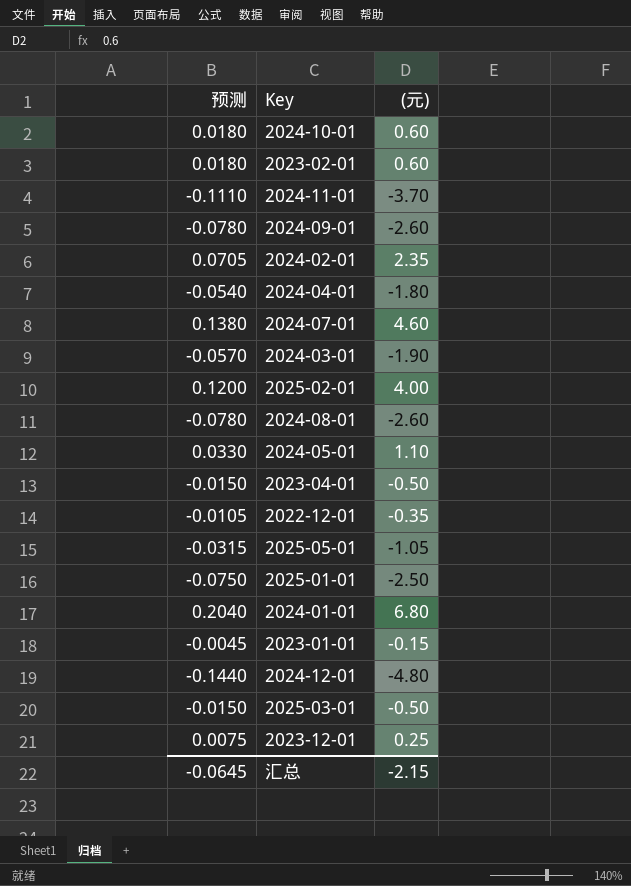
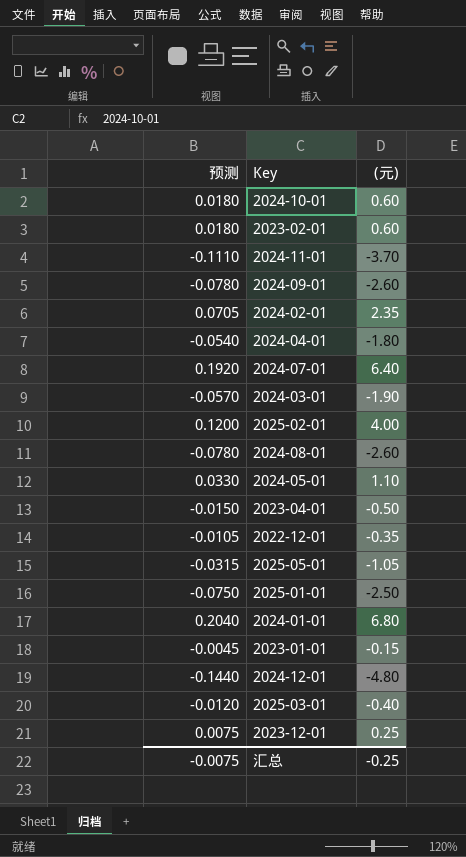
2024-07-01 | 预测: 0.1380 -> 0.1920
2024-07-01 | (元): 4.60 -> 6.40
2025-03-01 | 预测: -0.0150 -> -0.0120
2025-03-01 | (元): -0.50 -> -0.40
汇总 | 预测: -0.0645 -> -0.0075
汇总 | (元): -2.15 -> -0.25

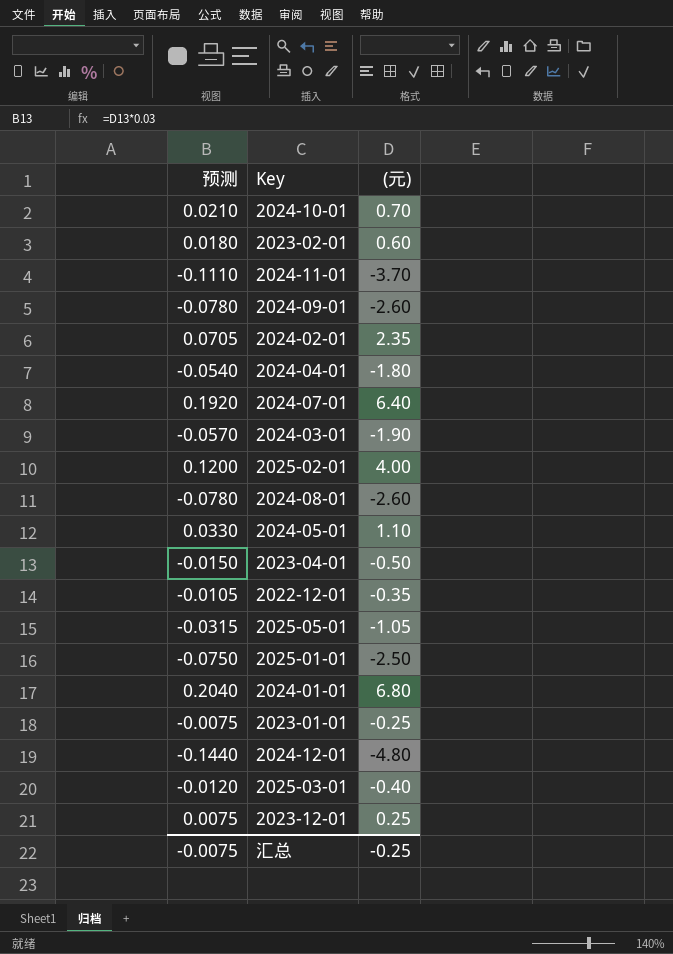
2024-10-01 | 预测: 0.0180 -> 0.0210
2024-10-01 | (元): 0.60 -> 0.70
2023-01-01 | 预测: -0.0045 -> -0.0075
2023-01-01 | (元): -0.15 -> -0.25

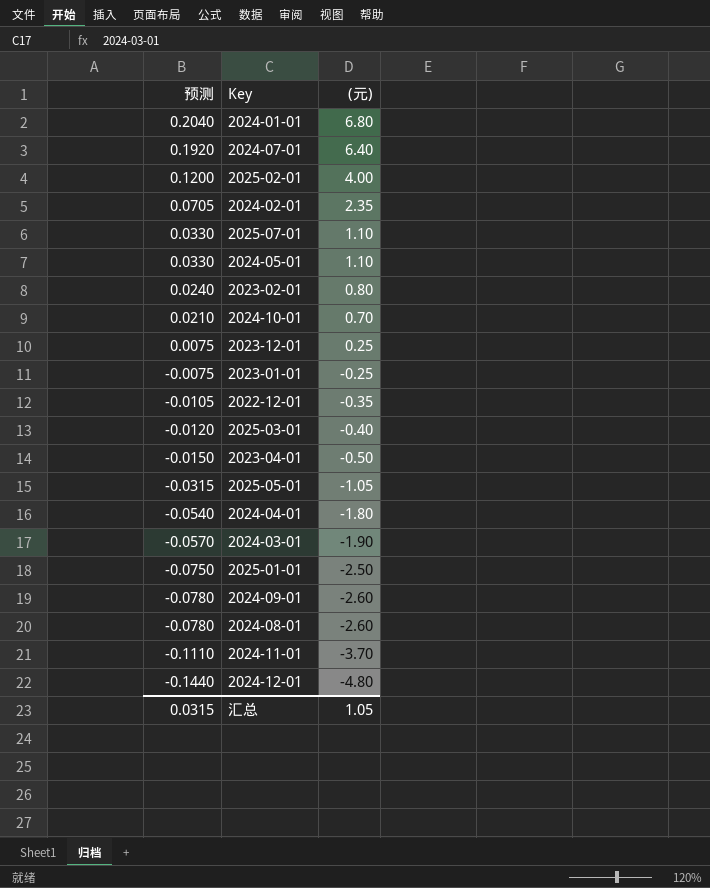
row order: none -> 预测 descending
row 2025-07-01: none -> 0.0330 | 1.10
2023-02-01 | 预测: 0.0180 -> 0.0240
2023-02-01 | (元): 0.60 -> 0.80
汇总 | 预测: -0.0075 -> 0.0315
汇总 | (元): -0.25 -> 1.05

